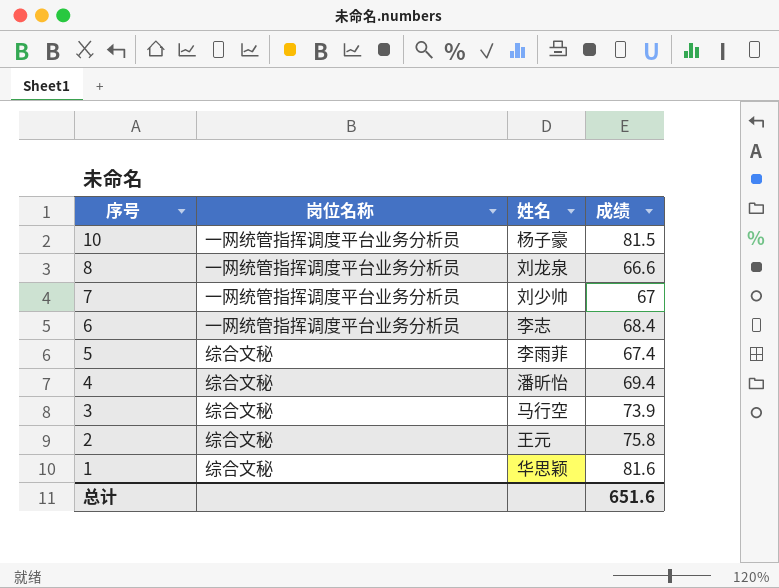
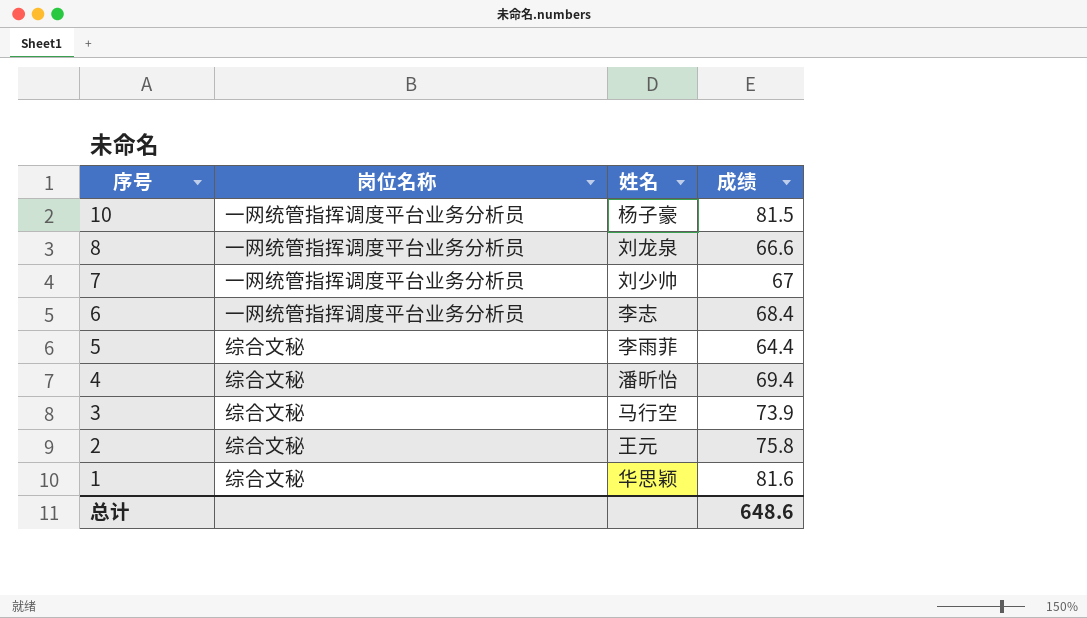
5 | 成绩: 67.4 -> 64.4
总计 | 成绩: 651.6 -> 648.6

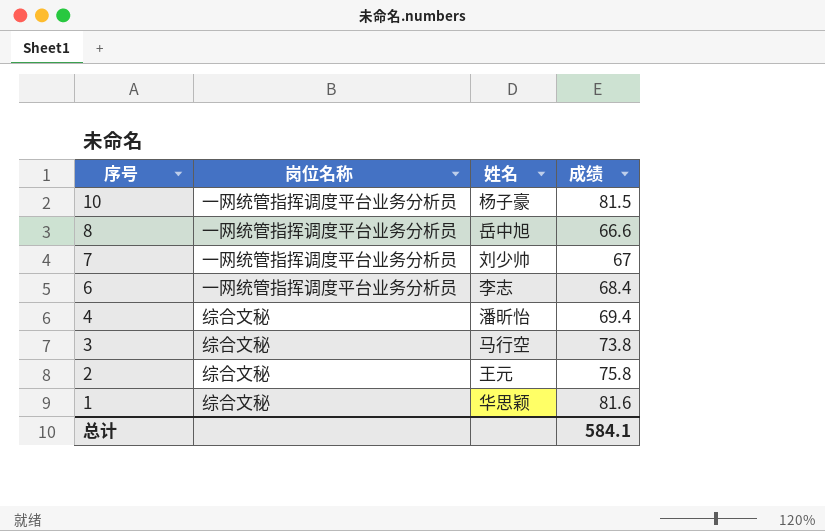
row 5: 综合文秘 | 李雨菲 | 64.4 -> none
8 | 姓名: 刘龙泉 -> 岳中旭
3 | 成绩: 73.9 -> 73.8
总计 | 成绩: 648.6 -> 584.1

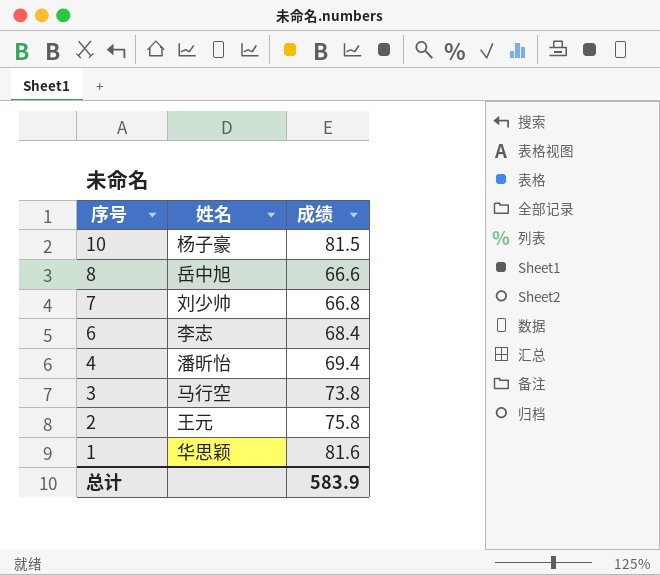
column 岗位名称 | position: 2 -> none
7 | 成绩: 67 -> 66.8
总计 | 成绩: 584.1 -> 583.9

